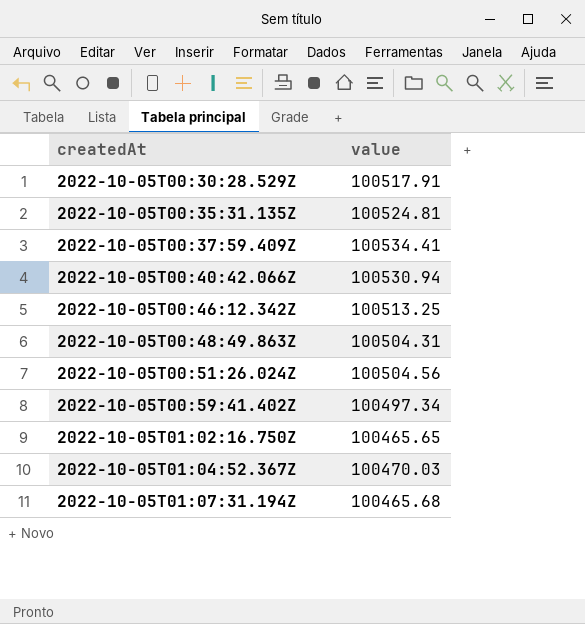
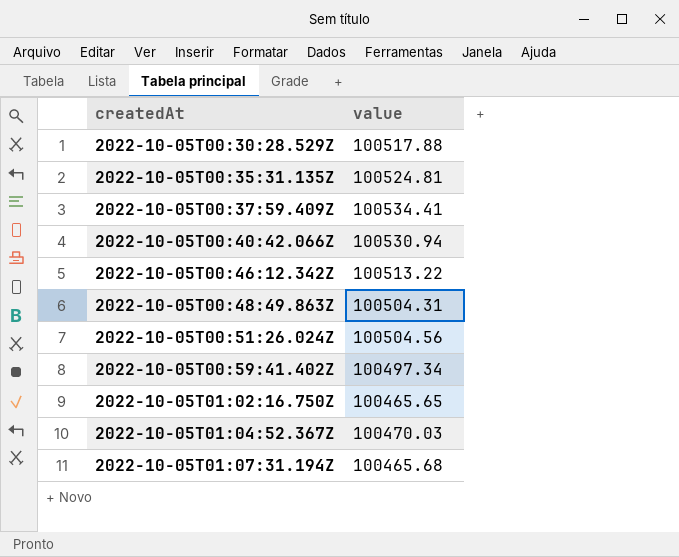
2022-10-05T00:30:28.529Z | value: 100517.91 -> 100517.88
2022-10-05T00:46:12.342Z | value: 100513.25 -> 100513.22

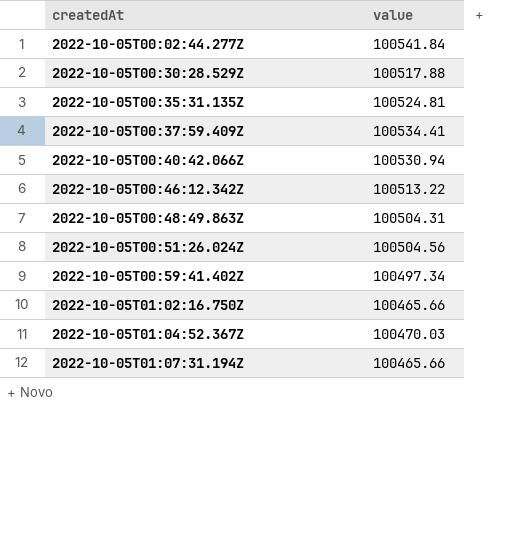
row 2022-10-05T00:02:44.277Z: none -> 100541.84
2022-10-05T01:02:16.750Z | value: 100465.65 -> 100465.66
2022-10-05T01:07:31.194Z | value: 100465.68 -> 100465.66

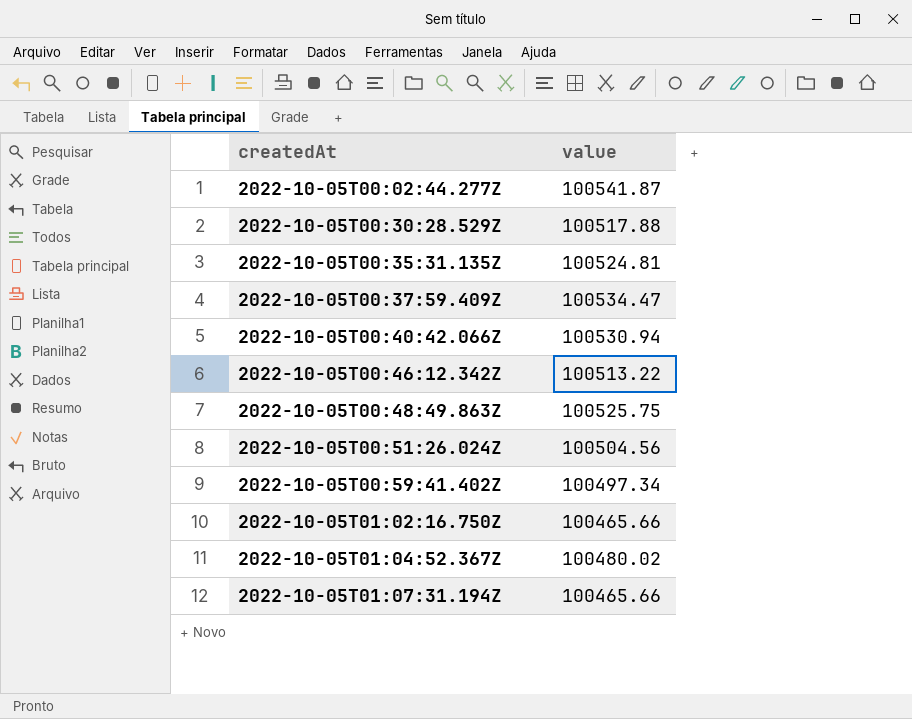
2022-10-05T00:02:44.277Z | value: 100541.84 -> 100541.87
2022-10-05T00:37:59.409Z | value: 100534.41 -> 100534.47
2022-10-05T00:48:49.863Z | value: 100504.31 -> 100525.75
2022-10-05T01:04:52.367Z | value: 100470.03 -> 100480.02

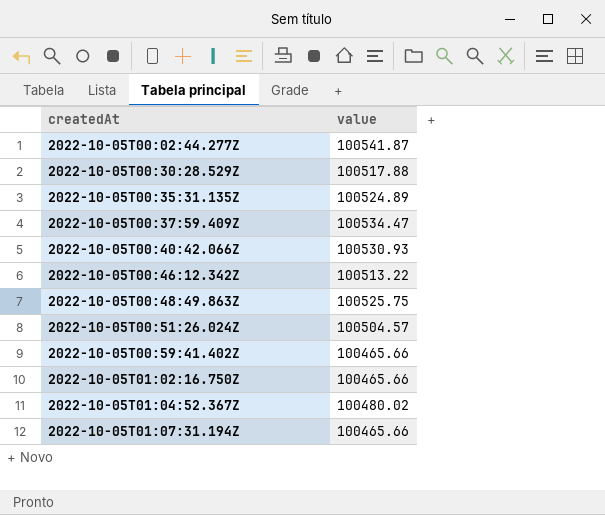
2022-10-05T00:35:31.135Z | value: 100524.81 -> 100524.89
2022-10-05T00:40:42.066Z | value: 100530.94 -> 100530.93
2022-10-05T00:51:26.024Z | value: 100504.56 -> 100504.57
2022-10-05T00:59:41.402Z | value: 100497.34 -> 100465.66

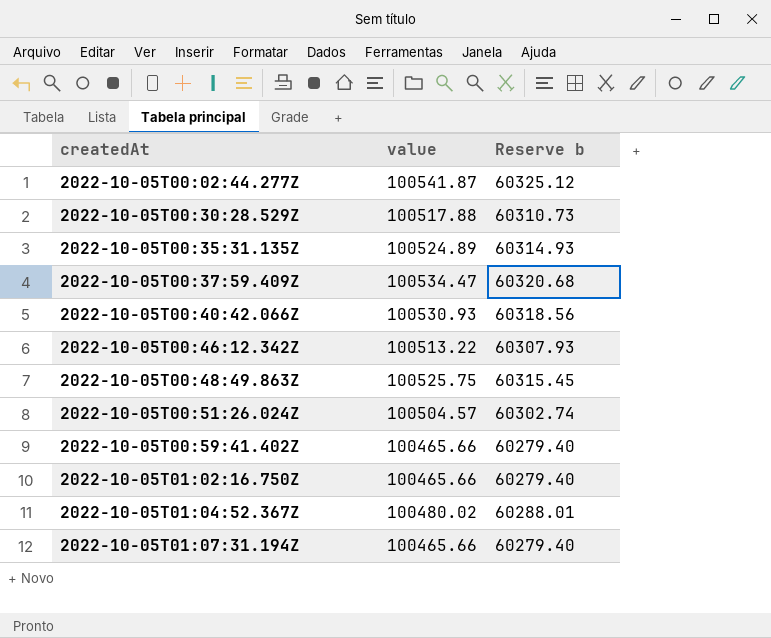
column Reserve b | formula: none -> [value] * 0.6

